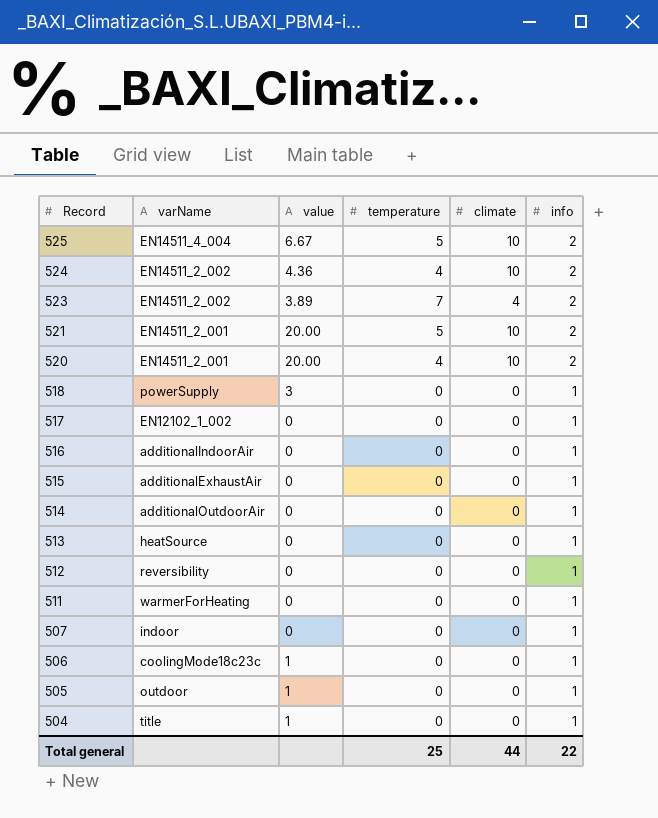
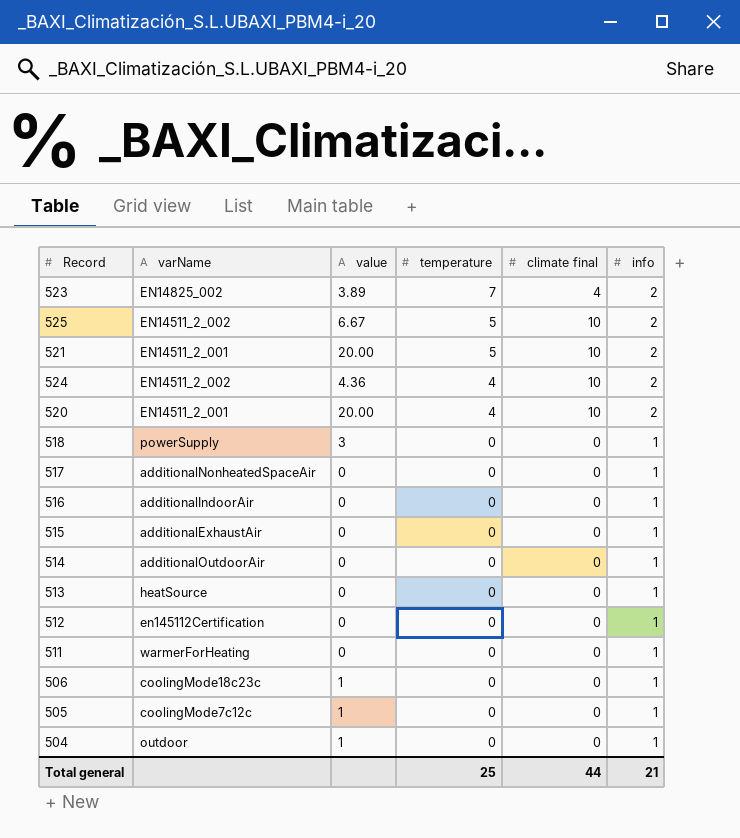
row order: Record descending -> temperature descending
column name: climate -> climate final
row 507: indoor | 0 | 0 | 0 | 1 -> none
523 | varName: EN14511_2_002 -> EN14825_002
525 | varName: EN14511_4_004 -> EN14511_2_002
517 | varName: EN12102_1_002 -> additionalNonheatedSpaceAir
512 | varName: reversibility -> en145112Certification
505 | varName: outdoor -> coolingMode7c12c
504 | varName: title -> outdoor
Total general | info: 22 -> 21

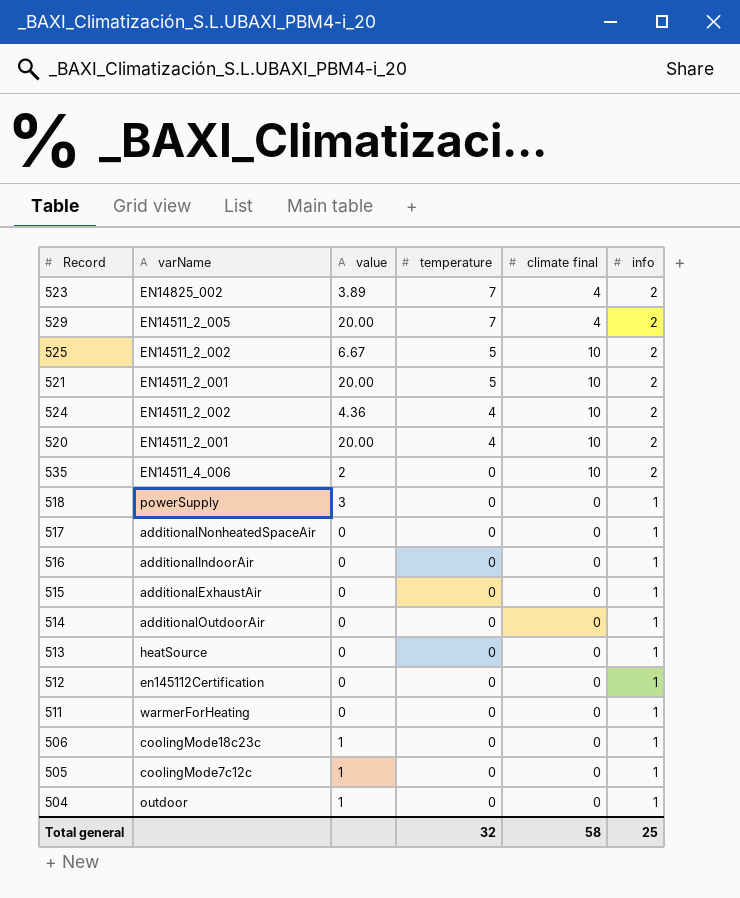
row 529: none -> EN14511_2_005 | 20.00 | 7 | 4 | 2
row 535: none -> EN14511_4_006 | 2 | 0 | 10 | 2
Total general | temperature: 25 -> 32
Total general | climate final: 44 -> 58
Total general | info: 21 -> 25

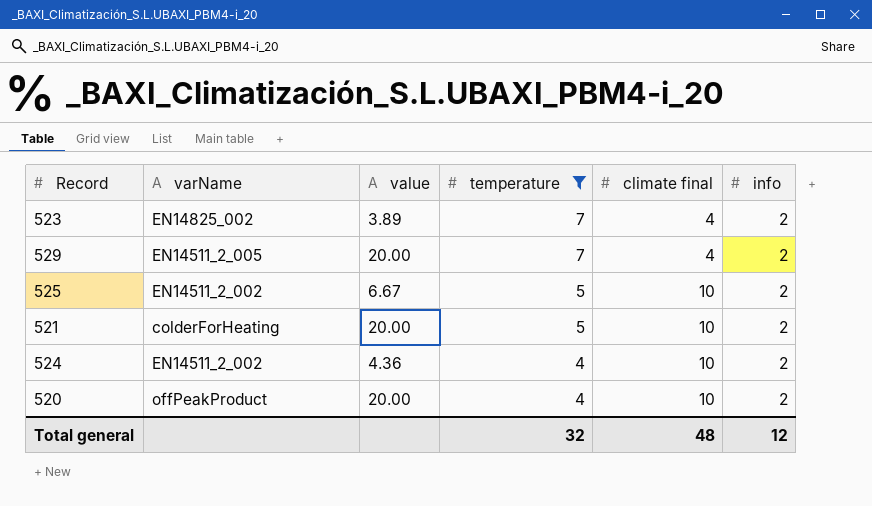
filter: none -> temperature != 0
521 | varName: EN14511_2_001 -> colderForHeating
520 | varName: EN14511_2_001 -> offPeakProduct
Total general | climate final: 58 -> 48
Total general | info: 25 -> 12

